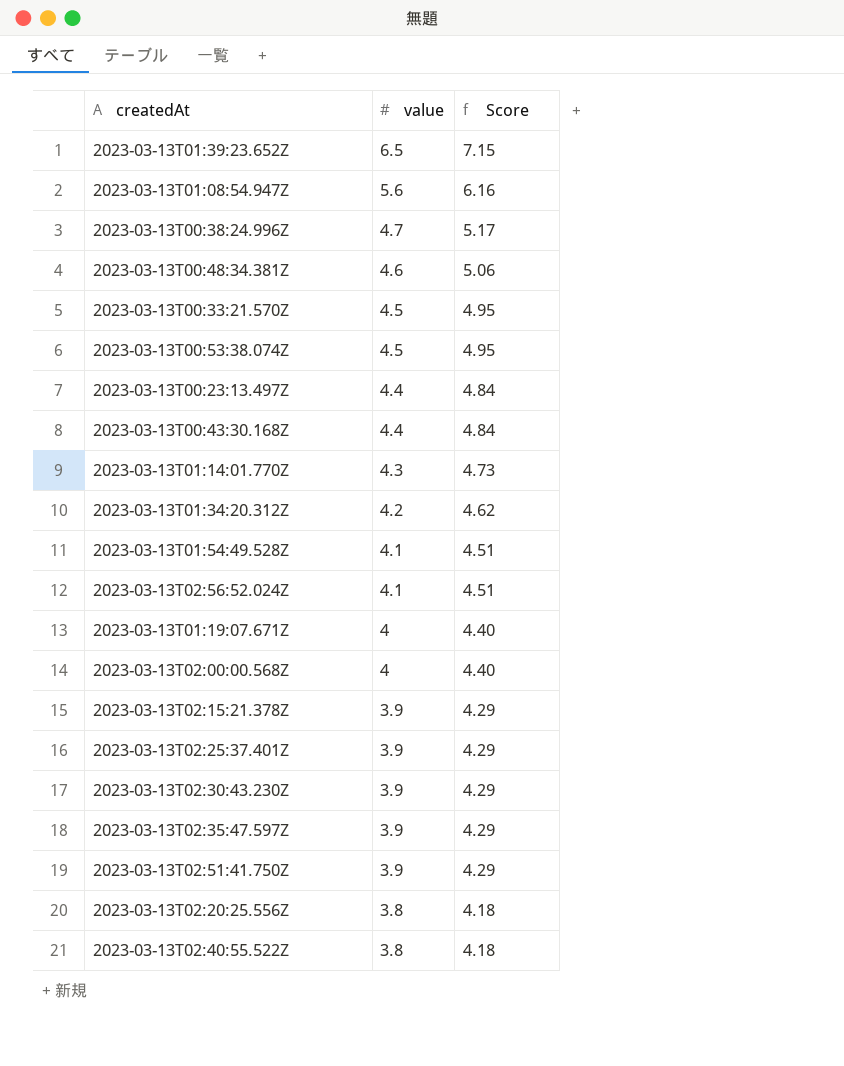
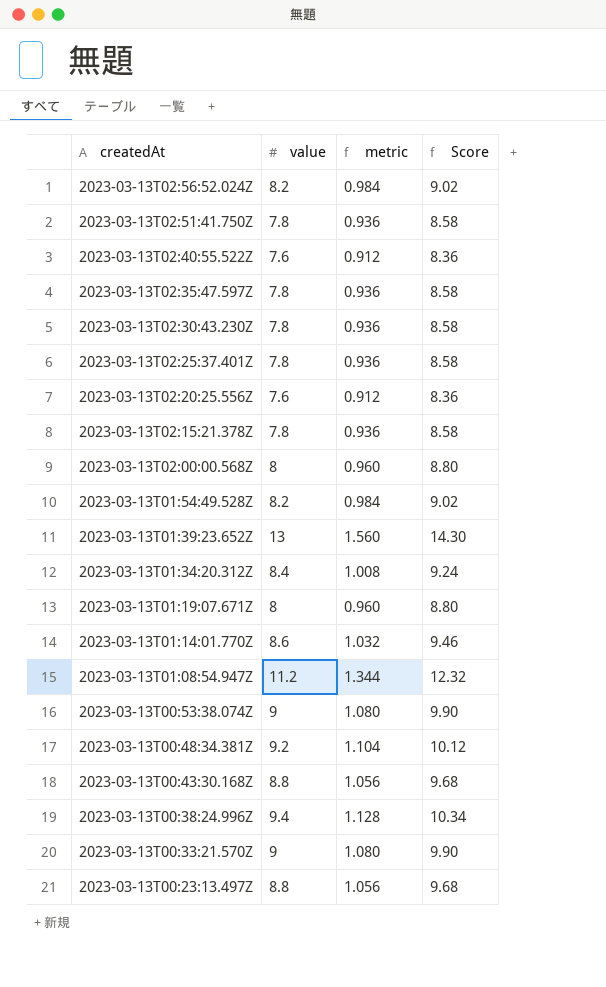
row order: value descending -> createdAt descending
column metric | formula: none -> [value] * 0.12
2023-03-13T02:56:52.024Z | value: 4.1 -> 8.2
2023-03-13T02:56:52.024Z | Score: 4.51 -> 9.02
2023-03-13T02:51:41.750Z | value: 3.9 -> 7.8
2023-03-13T02:51:41.750Z | Score: 4.29 -> 8.58
2023-03-13T02:40:55.522Z | value: 3.8 -> 7.6
2023-03-13T02:40:55.522Z | Score: 4.18 -> 8.36
2023-03-13T02:35:47.597Z | value: 3.9 -> 7.8
2023-03-13T02:35:47.597Z | Score: 4.29 -> 8.58
2023-03-13T02:30:43.230Z | value: 3.9 -> 7.8
2023-03-13T02:30:43.230Z | Score: 4.29 -> 8.58
2023-03-13T02:25:37.401Z | value: 3.9 -> 7.8
2023-03-13T02:25:37.401Z | Score: 4.29 -> 8.58
2023-03-13T02:20:25.556Z | value: 3.8 -> 7.6
2023-03-13T02:20:25.556Z | Score: 4.18 -> 8.36
2023-03-13T02:15:21.378Z | value: 3.9 -> 7.8
2023-03-13T02:15:21.378Z | Score: 4.29 -> 8.58
2023-03-13T02:00:00.568Z | value: 4 -> 8
2023-03-13T02:00:00.568Z | Score: 4.40 -> 8.80
2023-03-13T01:54:49.528Z | value: 4.1 -> 8.2
2023-03-13T01:54:49.528Z | Score: 4.51 -> 9.02
2023-03-13T01:39:23.652Z | value: 6.5 -> 13
2023-03-13T01:39:23.652Z | Score: 7.15 -> 14.30
2023-03-13T01:34:20.312Z | value: 4.2 -> 8.4
2023-03-13T01:34:20.312Z | Score: 4.62 -> 9.24
2023-03-13T01:19:07.671Z | value: 4 -> 8
2023-03-13T01:19:07.671Z | Score: 4.40 -> 8.80
2023-03-13T01:14:01.770Z | value: 4.3 -> 8.6
2023-03-13T01:14:01.770Z | Score: 4.73 -> 9.46
2023-03-13T01:08:54.947Z | value: 5.6 -> 11.2
2023-03-13T01:08:54.947Z | Score: 6.16 -> 12.32
2023-03-13T00:53:38.074Z | value: 4.5 -> 9
2023-03-13T00:53:38.074Z | Score: 4.95 -> 9.90
2023-03-13T00:48:34.381Z | value: 4.6 -> 9.2
2023-03-13T00:48:34.381Z | Score: 5.06 -> 10.12
2023-03-13T00:43:30.168Z | value: 4.4 -> 8.8
2023-03-13T00:43:30.168Z | Score: 4.84 -> 9.68
2023-03-13T00:38:24.996Z | value: 4.7 -> 9.4
2023-03-13T00:38:24.996Z | Score: 5.17 -> 10.34
2023-03-13T00:33:21.570Z | value: 4.5 -> 9
2023-03-13T00:33:21.570Z | Score: 4.95 -> 9.90
2023-03-13T00:23:13.497Z | value: 4.4 -> 8.8
2023-03-13T00:23:13.497Z | Score: 4.84 -> 9.68

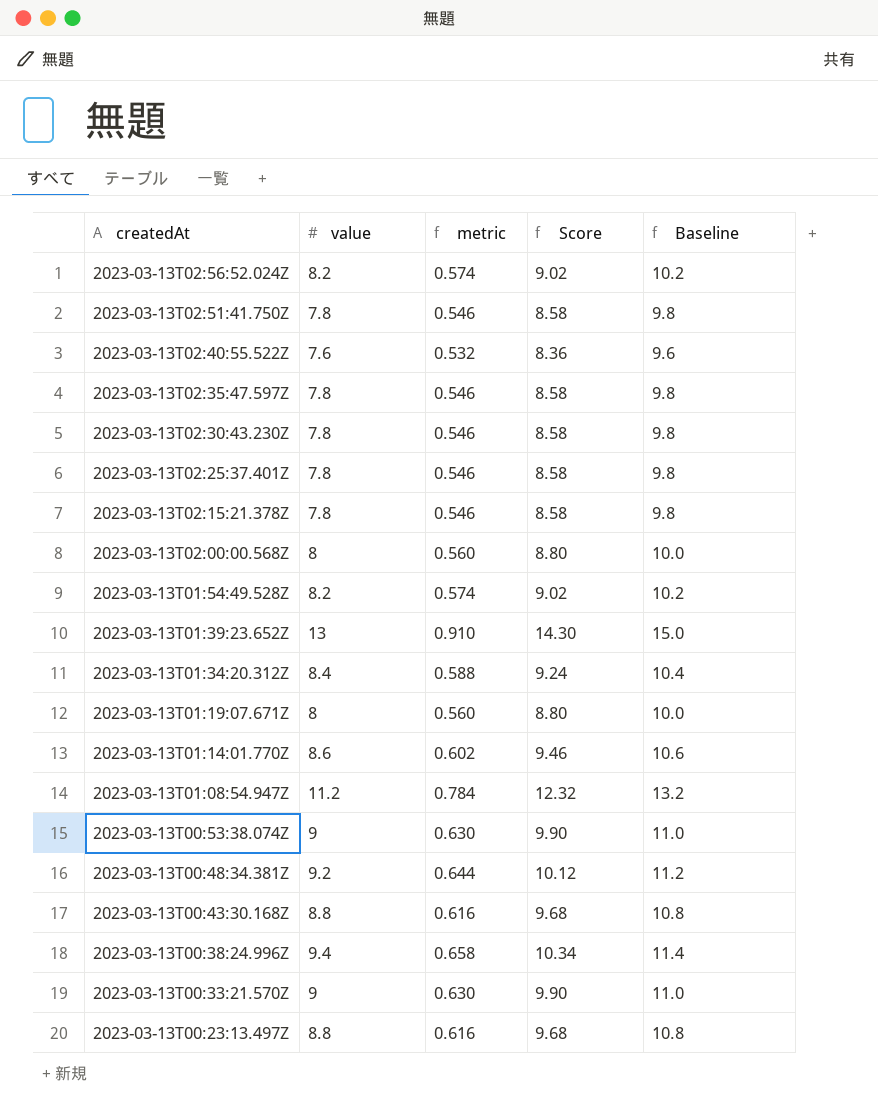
column metric | formula: [value] * 0.12 -> [value] * 0.07
column Baseline | formula: none -> [value] + 2
row 2023-03-13T02:20:25.556Z: 7.6 | 0.912 | 8.36 -> none

